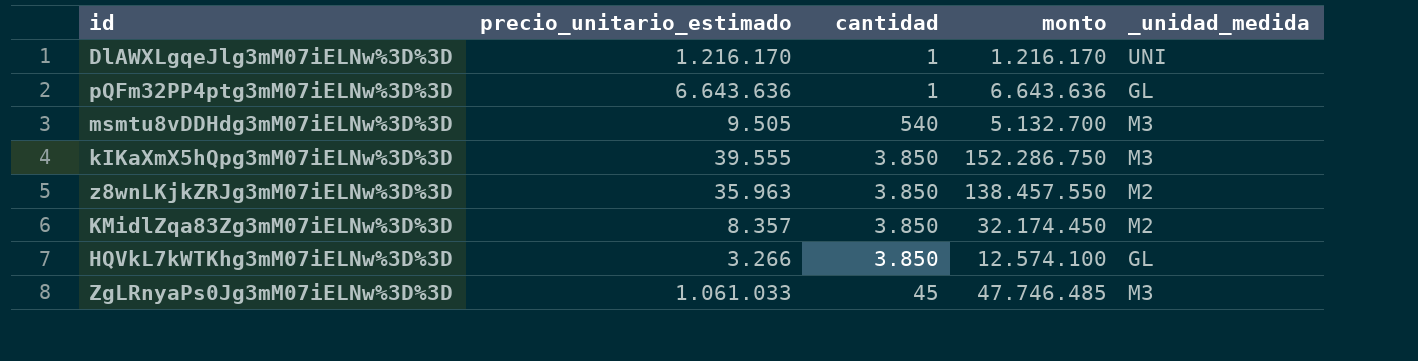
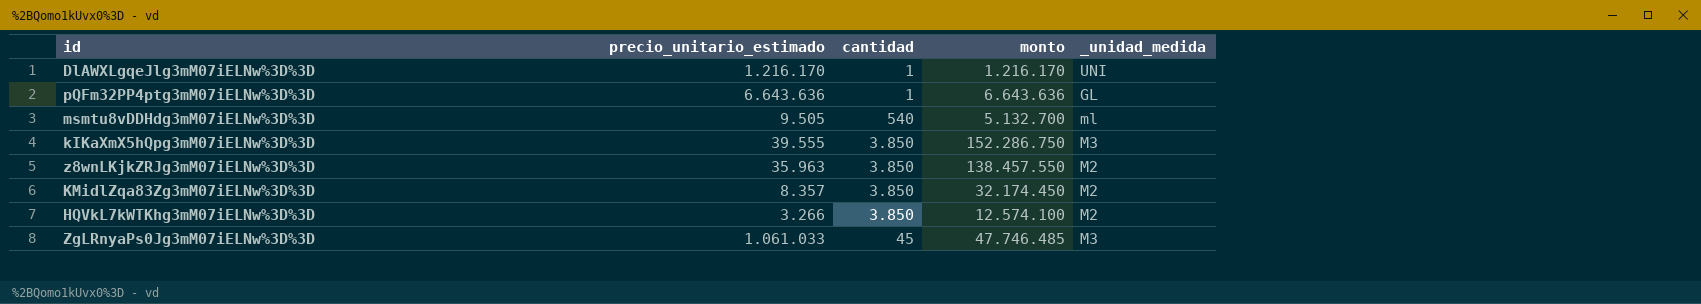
msmtu8vDDHdg3mM07iELNw%3D%3D | _unidad_medida: M3 -> ml
HQVkL7kWTKhg3mM07iELNw%3D%3D | _unidad_medida: GL -> M2

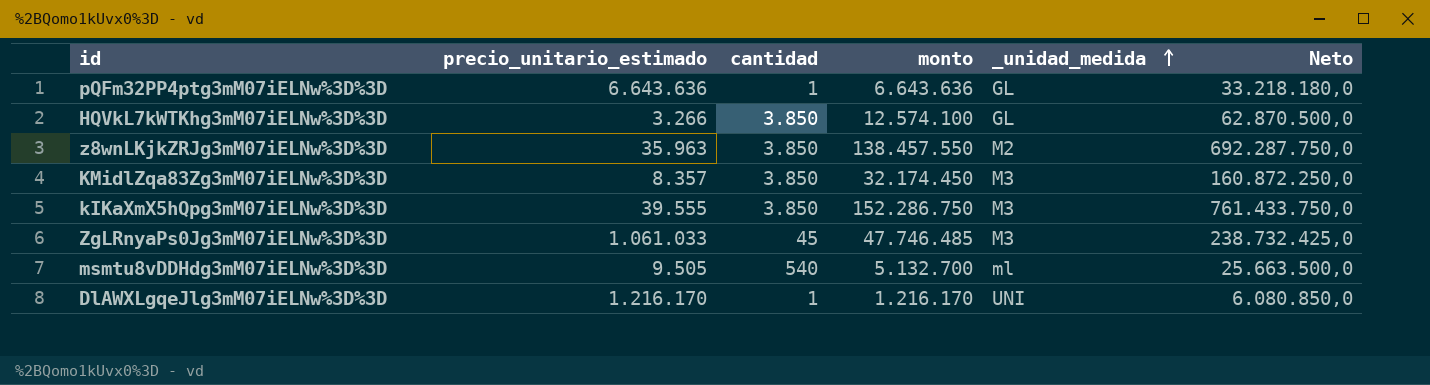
row order: none -> _unidad_medida ascending
column Neto | formula: none -> [monto] * 5
HQVkL7kWTKhg3mM07iELNw%3D%3D | _unidad_medida: M2 -> GL
KMidlZqa83Zg3mM07iELNw%3D%3D | _unidad_medida: M2 -> M3

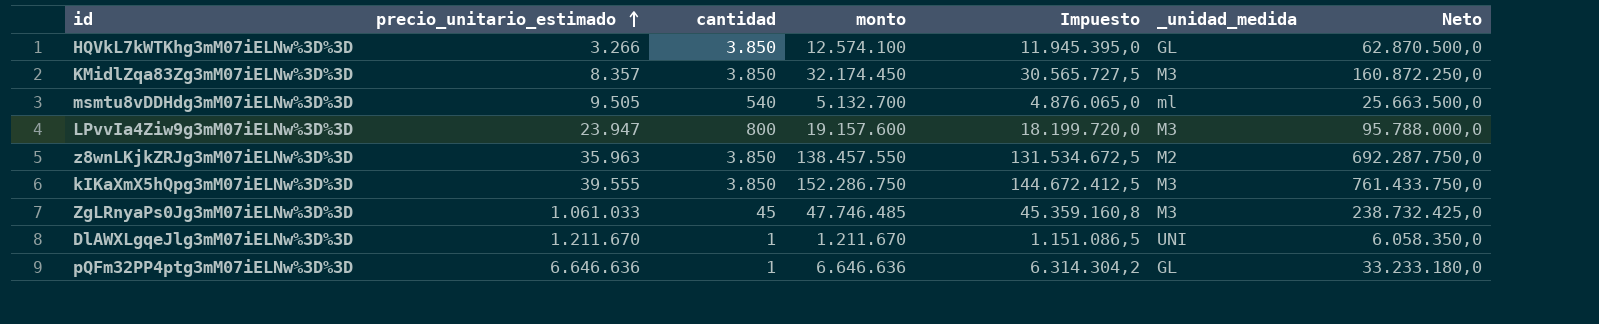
row order: _unidad_medida ascending -> precio_unitario_estimado ascending
column Impuesto | formula: none -> [monto] * 0,95
row LPvvIa4Ziw9g3mM07iELNw%3D%3D: none -> 23.947 | 800 | 19.157.600 | 18.199.720,0 | M3 | 95.788.000,0
DlAWXLgqeJlg3mM07iELNw%3D%3D | precio_unitario_estimado: 1.216.170 -> 1.211.670
DlAWXLgqeJlg3mM07iELNw%3D%3D | monto: 1.216.170 -> 1.211.670
DlAWXLgqeJlg3mM07iELNw%3D%3D | Neto: 6.080.850,0 -> 6.058.350,0
pQFm32PP4ptg3mM07iELNw%3D%3D | precio_unitario_estimado: 6.643.636 -> 6.646.636
pQFm32PP4ptg3mM07iELNw%3D%3D | monto: 6.643.636 -> 6.646.636
pQFm32PP4ptg3mM07iELNw%3D%3D | Neto: 33.218.180,0 -> 33.233.180,0

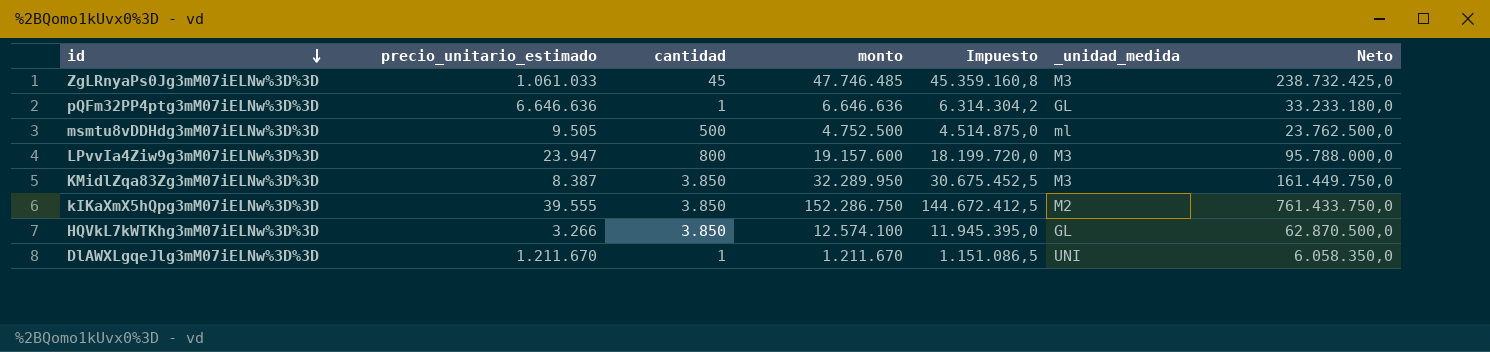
row order: precio_unitario_estimado ascending -> id descending
row z8wnLKjkZRJg3mM07iELNw%3D%3D: 35.963 | 3.850 | 138.457.550 | 131.534.672,5 | M2 | 692.287.750,0 -> none
msmtu8vDDHdg3mM07iELNw%3D%3D | cantidad: 540 -> 500
msmtu8vDDHdg3mM07iELNw%3D%3D | monto: 5.132.700 -> 4.752.500
msmtu8vDDHdg3mM07iELNw%3D%3D | Impuesto: 4.876.065,0 -> 4.514.875,0
msmtu8vDDHdg3mM07iELNw%3D%3D | Neto: 25.663.500,0 -> 23.762.500,0
KMidlZqa83Zg3mM07iELNw%3D%3D | precio_unitario_estimado: 8.357 -> 8.387
KMidlZqa83Zg3mM07iELNw%3D%3D | monto: 32.174.450 -> 32.289.950
KMidlZqa83Zg3mM07iELNw%3D%3D | Impuesto: 30.565.727,5 -> 30.675.452,5
KMidlZqa83Zg3mM07iELNw%3D%3D | Neto: 160.872.250,0 -> 161.449.750,0
kIKaXmX5hQpg3mM07iELNw%3D%3D | _unidad_medida: M3 -> M2

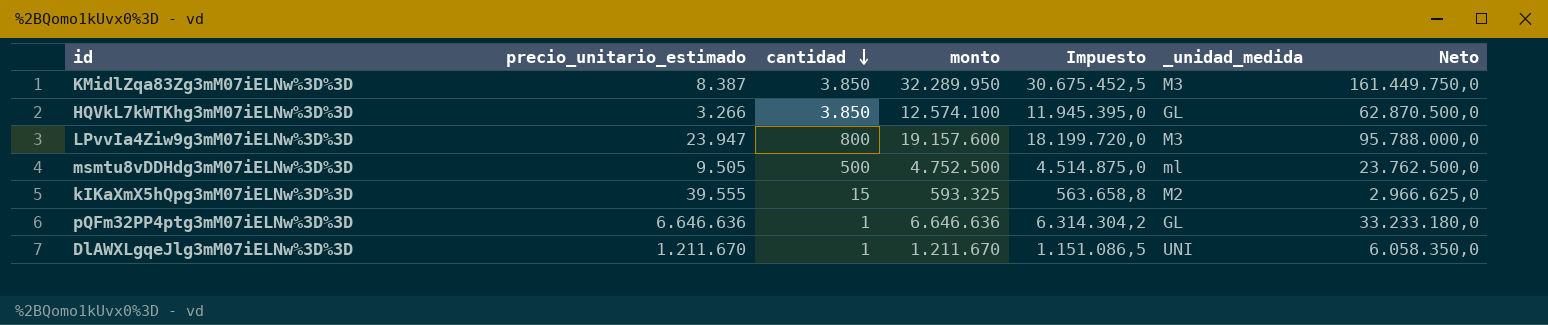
row order: id descending -> cantidad descending
row ZgLRnyaPs0Jg3mM07iELNw%3D%3D: 1.061.033 | 45 | 47.746.485 | 45.359.160,8 | M3 | 238.732.425,0 -> none
kIKaXmX5hQpg3mM07iELNw%3D%3D | cantidad: 3.850 -> 15
kIKaXmX5hQpg3mM07iELNw%3D%3D | monto: 152.286.750 -> 593.325
kIKaXmX5hQpg3mM07iELNw%3D%3D | Impuesto: 144.672.412,5 -> 563.658,8
kIKaXmX5hQpg3mM07iELNw%3D%3D | Neto: 761.433.750,0 -> 2.966.625,0

